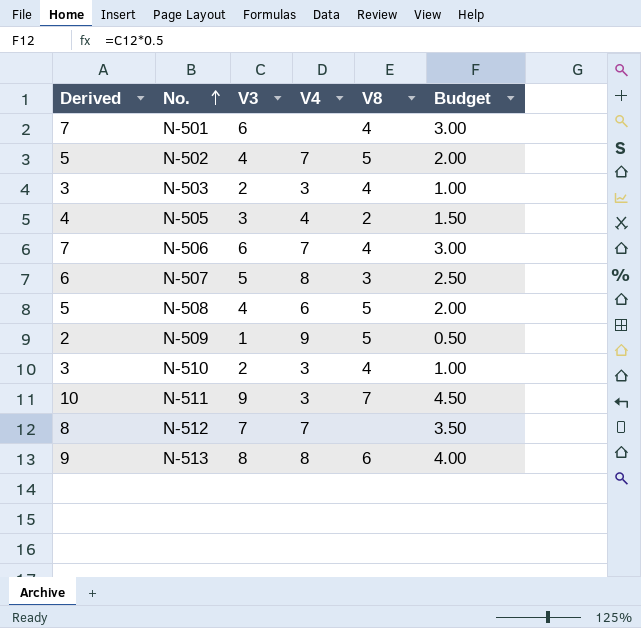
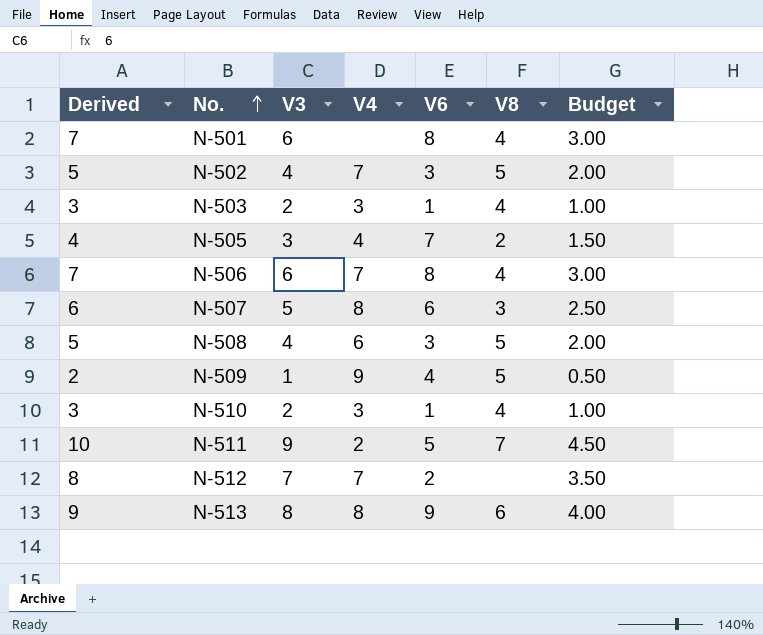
column V6 | position: none -> 5
N-511 | V4: 3 -> 2

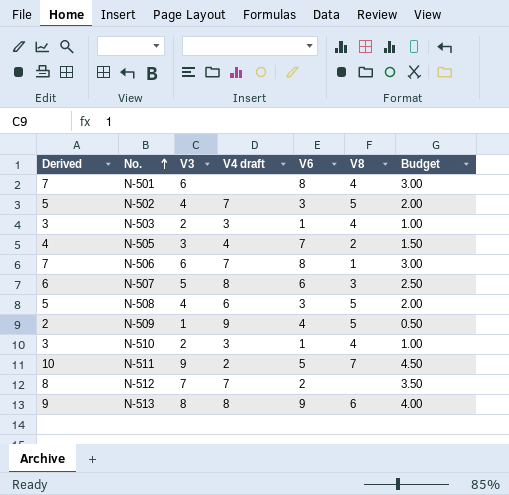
column name: V4 -> V4 draft
N-506 | V8: 4 -> 1

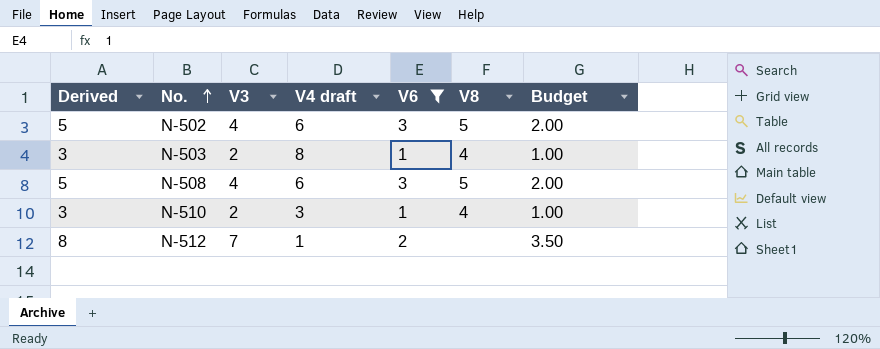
filter: none -> V6 <= 3
N-502 | V4 draft: 7 -> 6
N-503 | V4 draft: 3 -> 8
N-512 | V4 draft: 7 -> 1

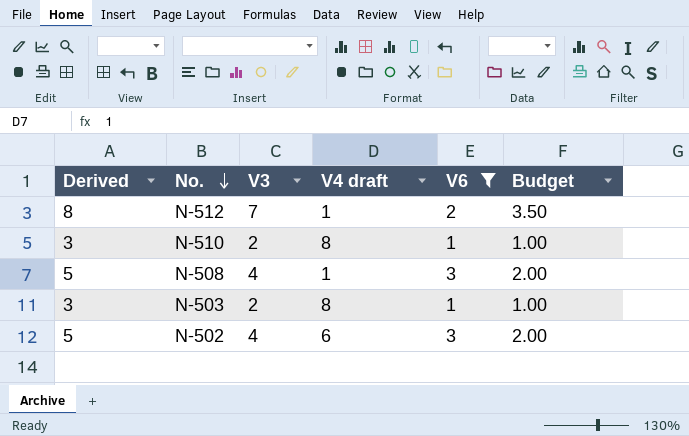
row order: No. ascending -> No. descending
column V8 | position: 6 -> none
N-510 | V4 draft: 3 -> 8
N-508 | V4 draft: 6 -> 1

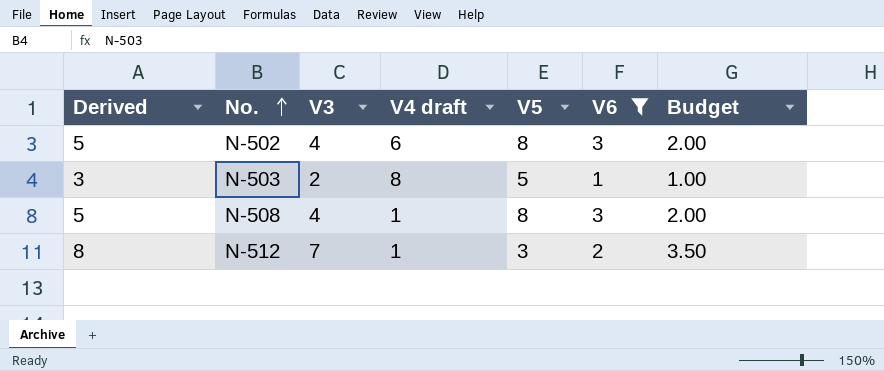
row order: No. descending -> No. ascending
column V5 | position: none -> 5
row N-510: 3 | 2 | 8 | 1 | 1.00 -> none

